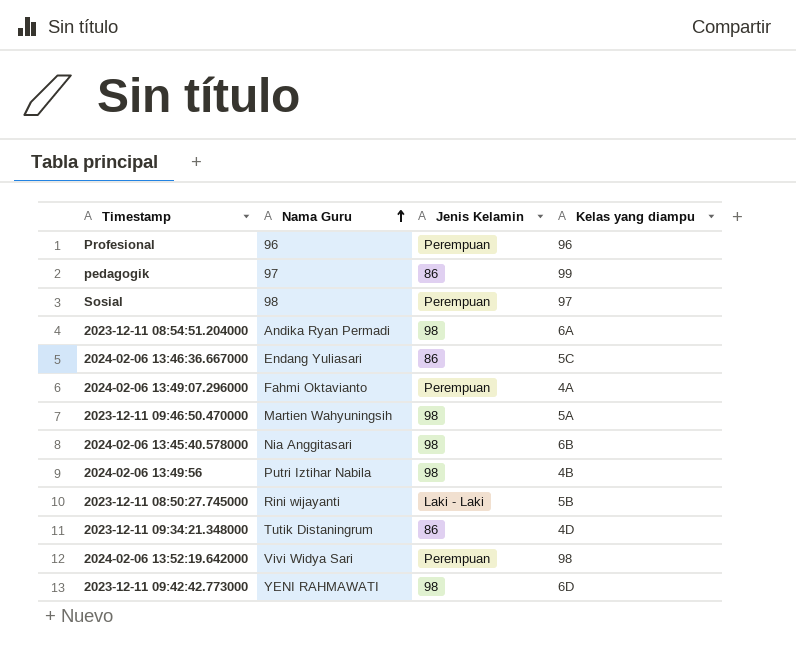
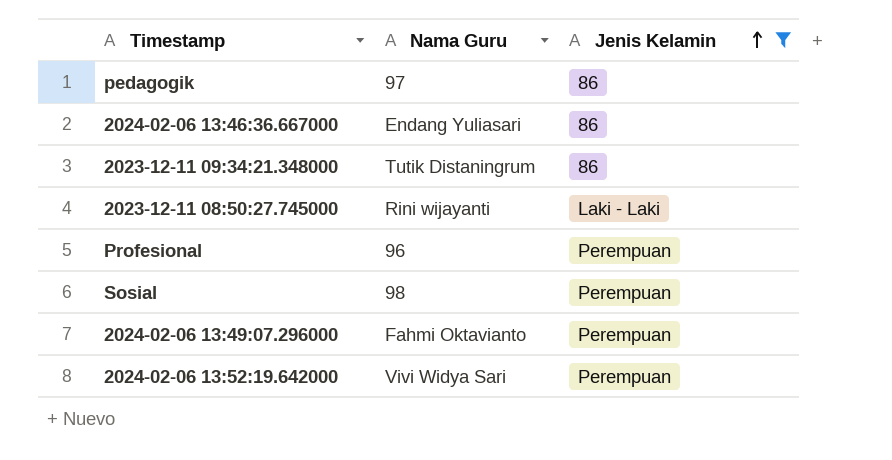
filter: none -> Jenis Kelamin != 98
row order: Nama Guru ascending -> Jenis Kelamin ascending
column Kelas yang diampu | position: 4 -> none

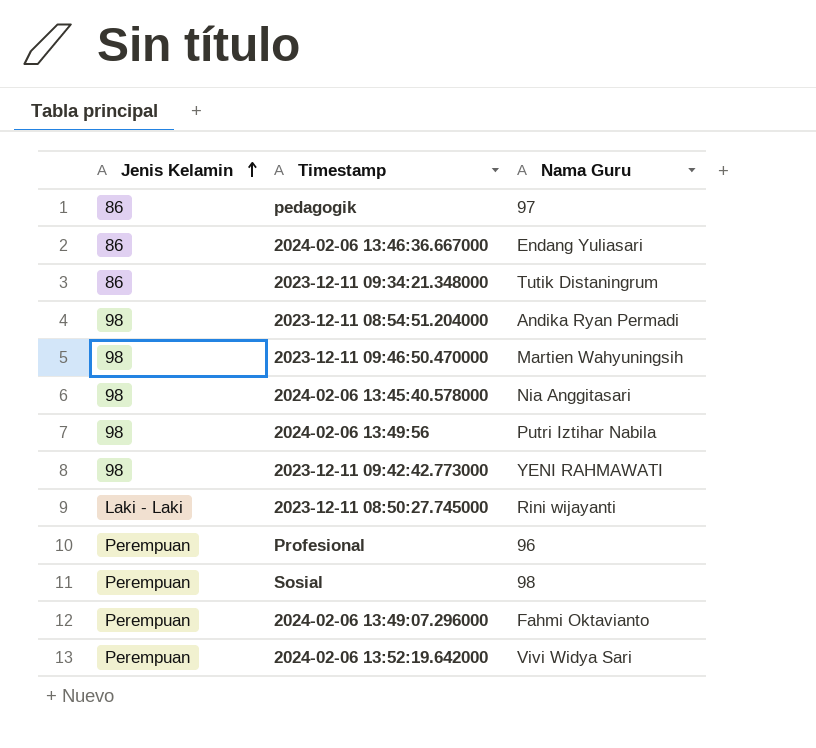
filter: Jenis Kelamin != 98 -> none
column Jenis Kelamin | position: 3 -> 1

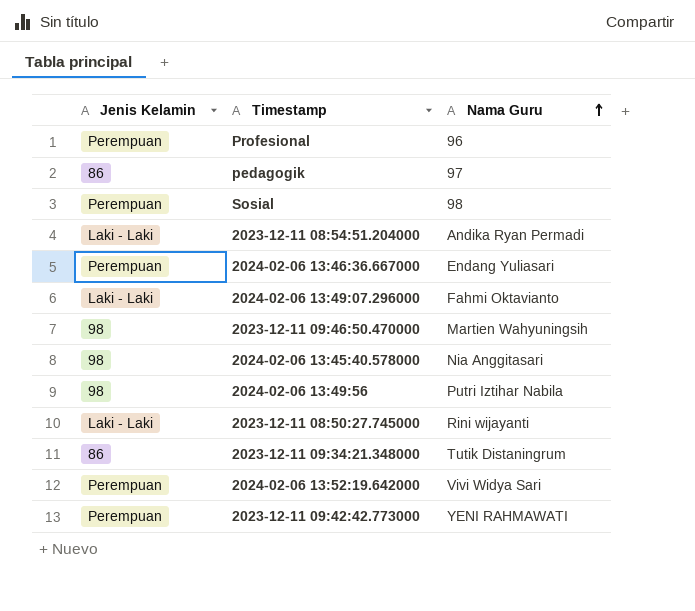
row order: Jenis Kelamin ascending -> Nama Guru ascending
2023-12-11 08:54:51.204000 | Jenis Kelamin: 98 -> Laki - Laki
2024-02-06 13:46:36.667000 | Jenis Kelamin: 86 -> Perempuan
2024-02-06 13:49:07.296000 | Jenis Kelamin: Perempuan -> Laki - Laki
2023-12-11 09:42:42.773000 | Jenis Kelamin: 98 -> Perempuan

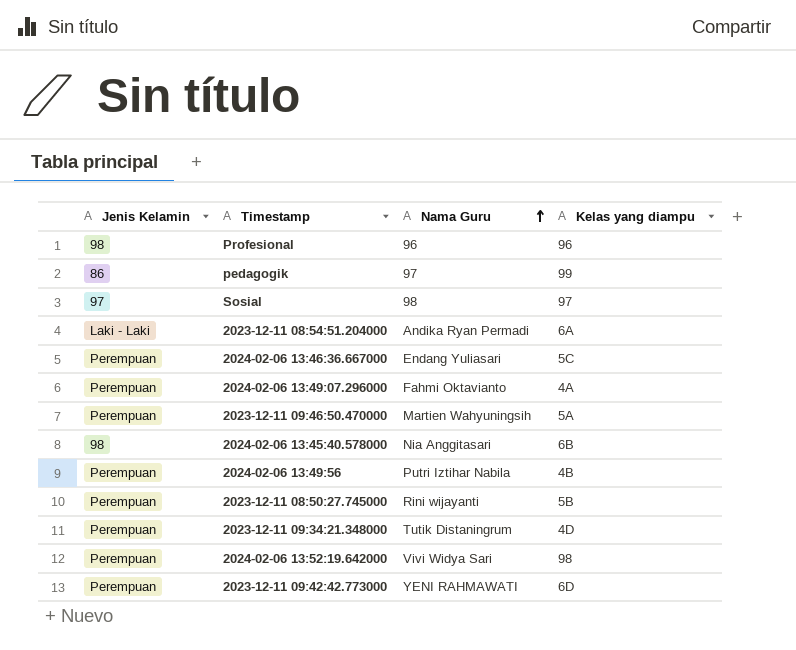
column Kelas yang diampu | position: none -> 4
Profesional | Jenis Kelamin: Perempuan -> 98
Sosial | Jenis Kelamin: Perempuan -> 97
2024-02-06 13:49:07.296000 | Jenis Kelamin: Laki - Laki -> Perempuan
2023-12-11 09:46:50.470000 | Jenis Kelamin: 98 -> Perempuan
2024-02-06 13:49:56 | Jenis Kelamin: 98 -> Perempuan
2023-12-11 08:50:27.745000 | Jenis Kelamin: Laki - Laki -> Perempuan
2023-12-11 09:34:21.348000 | Jenis Kelamin: 86 -> Perempuan

